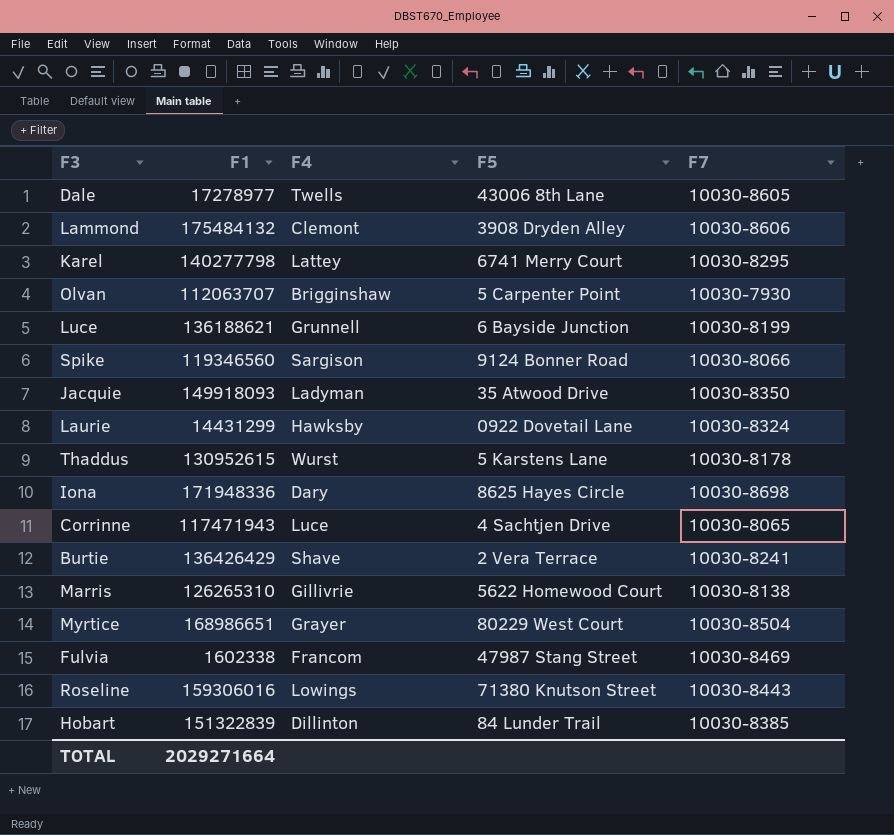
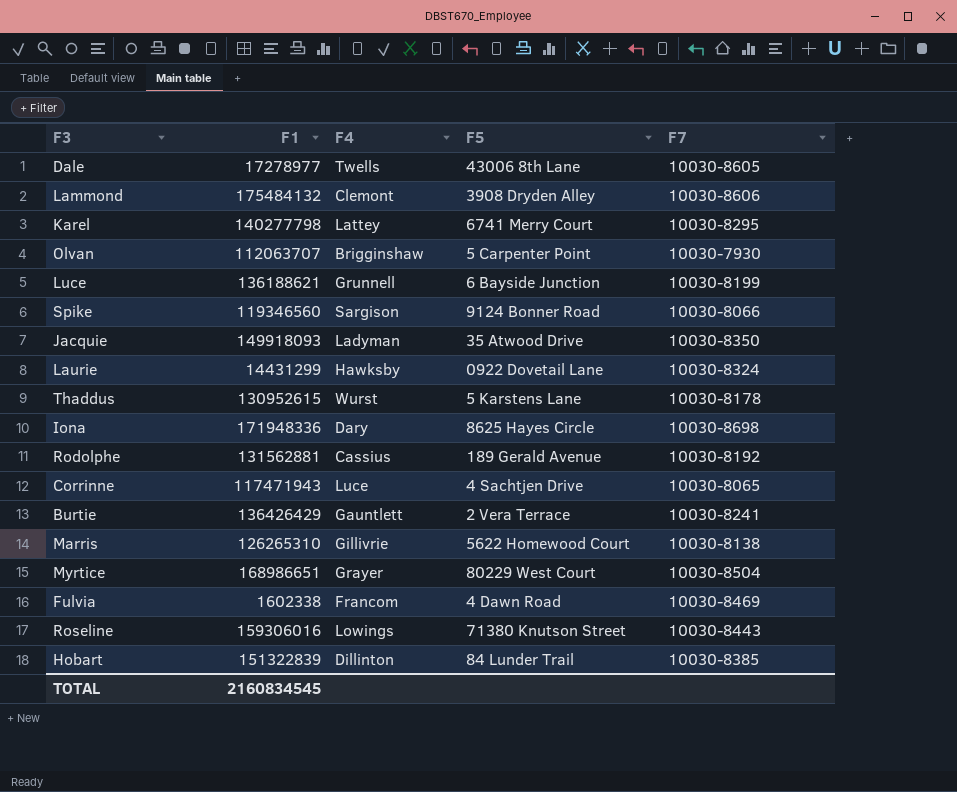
row Rodolphe: none -> 131562881 | Cassius | 189 Gerald Avenue | 10030-8192
Burtie | F4: Shave -> Gauntlett
Fulvia | F5: 47987 Stang Street -> 4 Dawn Road
TOTAL | F1: 2029271664 -> 2160834545

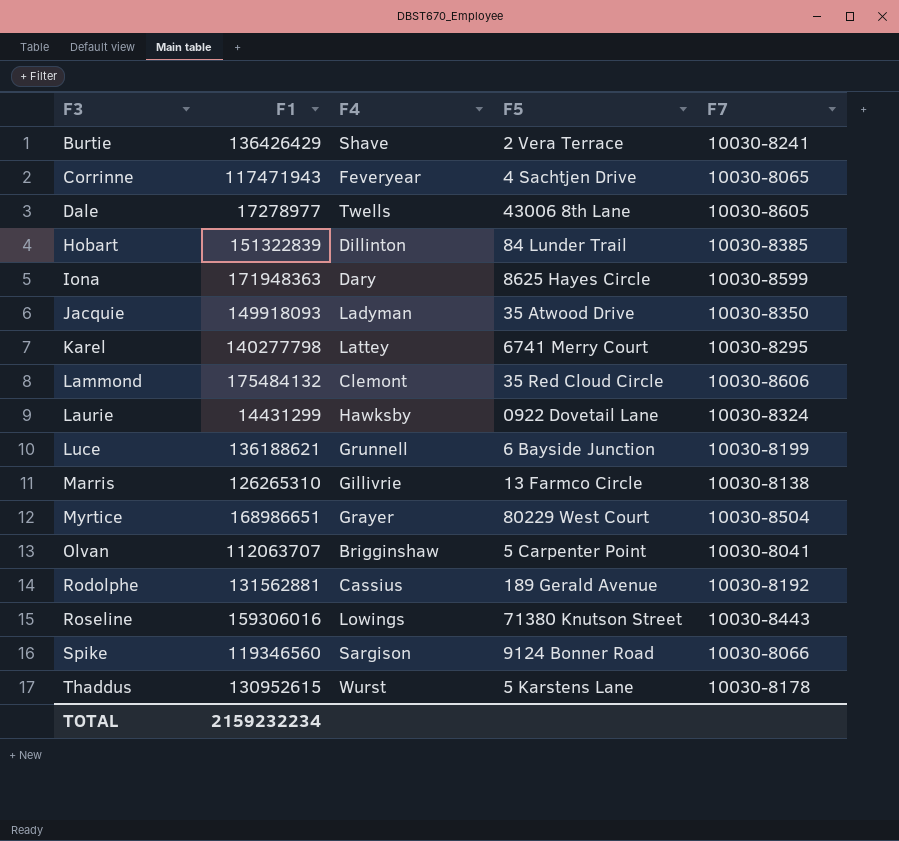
row order: none -> F3 ascending
row Fulvia: 1602338 | Francom | 4 Dawn Road | 10030-8469 -> none
Burtie | F4: Gauntlett -> Shave
Corrinne | F4: Luce -> Feveryear
Iona | F1: 171948336 -> 171948363
Iona | F7: 10030-8698 -> 10030-8599
Lammond | F5: 3908 Dryden Alley -> 35 Red Cloud Circle
Marris | F5: 5622 Homewood Court -> 13 Farmco Circle
Olvan | F7: 10030-7930 -> 10030-8041
TOTAL | F1: 2160834545 -> 2159232234

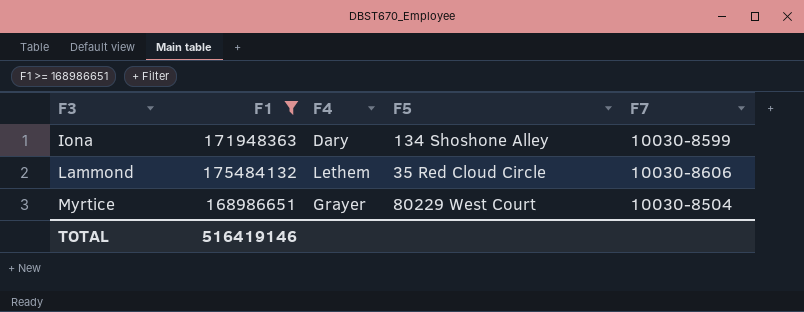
filter: none -> F1 >= 168986651
Iona | F5: 8625 Hayes Circle -> 134 Shoshone Alley
Lammond | F4: Clemont -> Lethem
TOTAL | F1: 2159232234 -> 516419146

